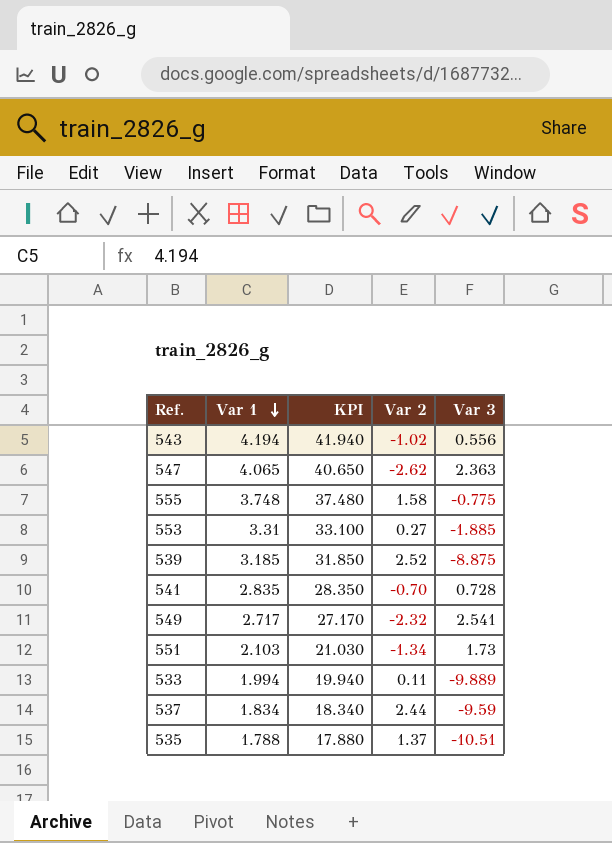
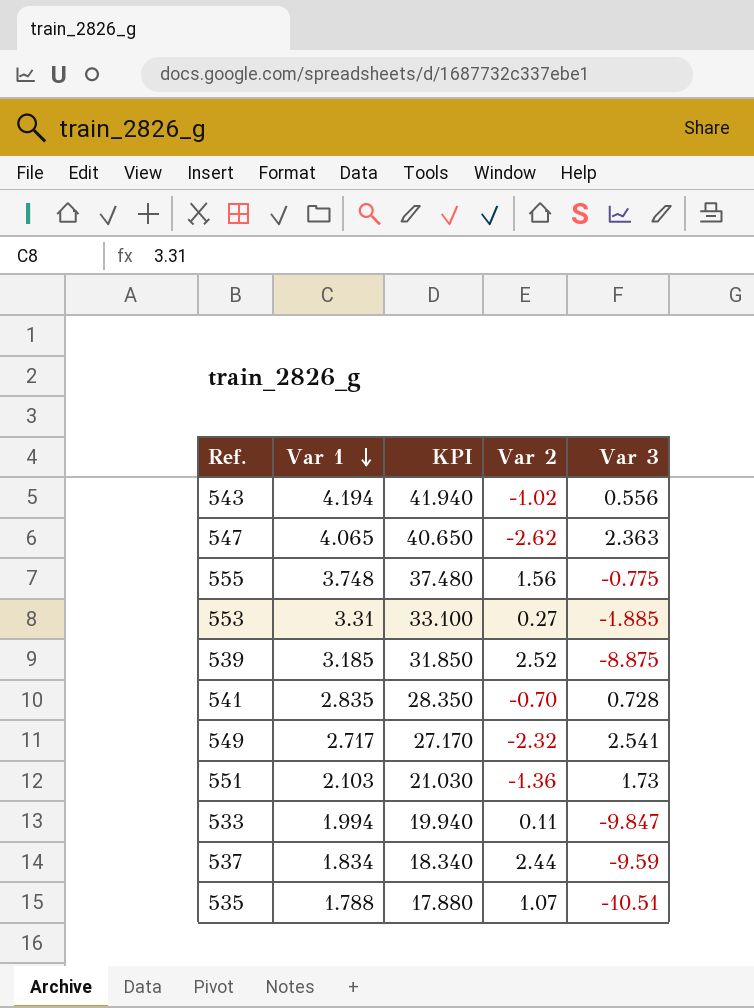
555 | Var 2: 1.58 -> 1.56
551 | Var 2: -1.34 -> -1.36
533 | Var 3: -9.889 -> -9.847
535 | Var 2: 1.37 -> 1.07

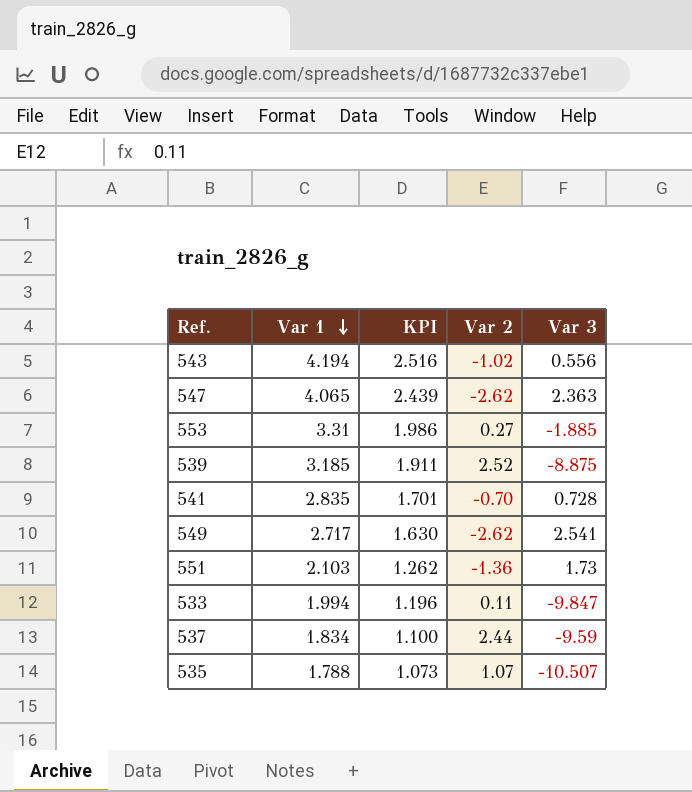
column KPI | formula: [Var 1] * 10 -> [Var 1] * 0.6
row 555: 3.748 | 37.480 | 1.56 | -0.775 -> none
549 | Var 2: -2.32 -> -2.62
535 | Var 3: -10.51 -> -10.507

